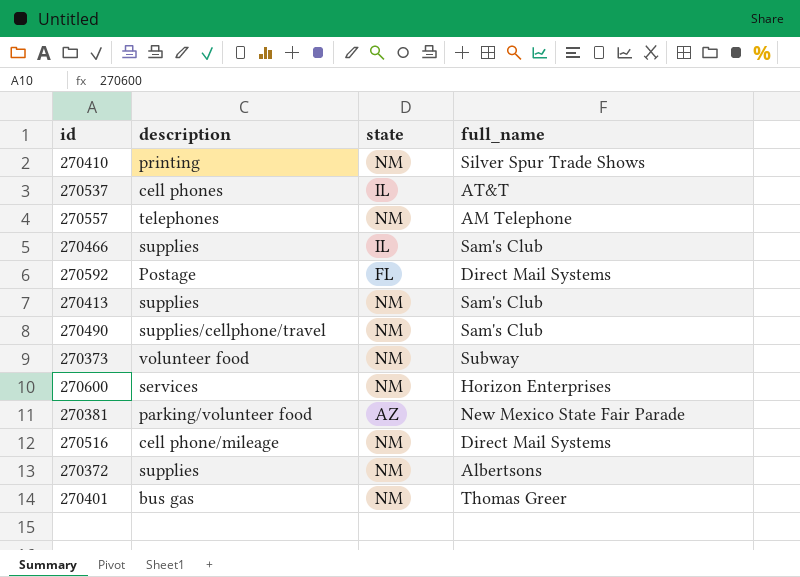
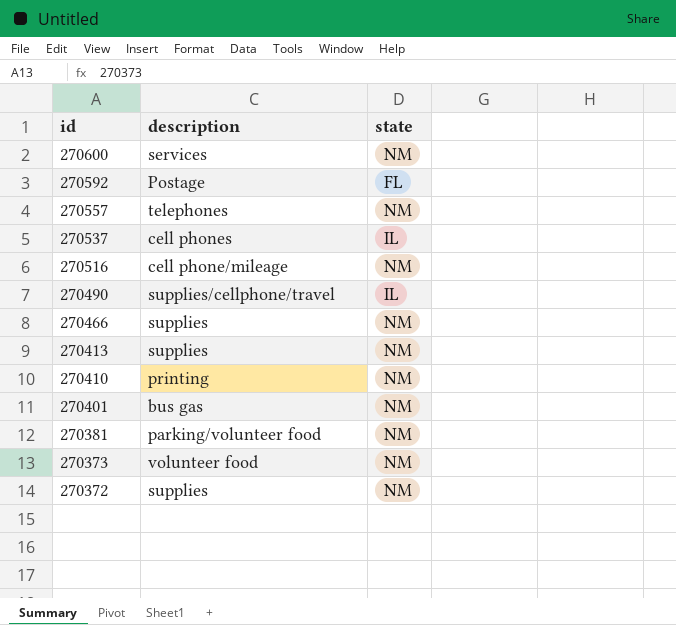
row order: none -> id descending
column full_name | position: 4 -> none
270490 | state: NM -> IL
270466 | state: IL -> NM
270381 | state: AZ -> NM

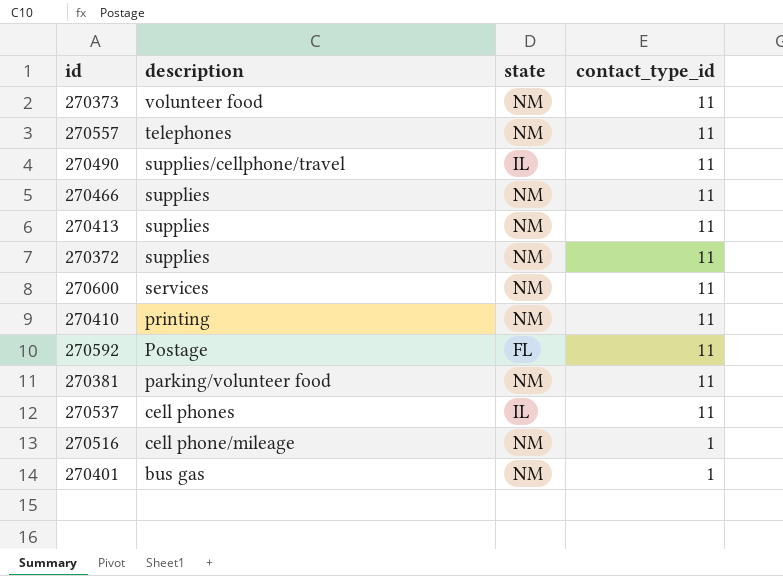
row order: id descending -> description descending
column contact_type_id | position: none -> 4

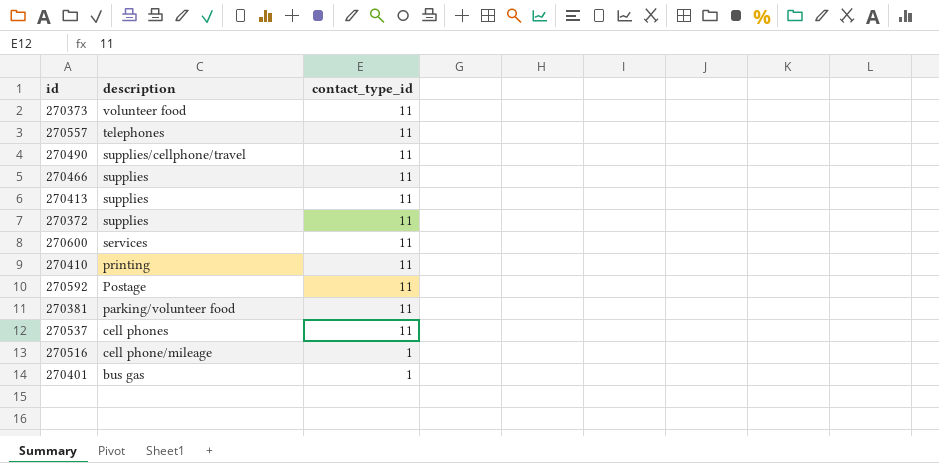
column state | position: 3 -> none

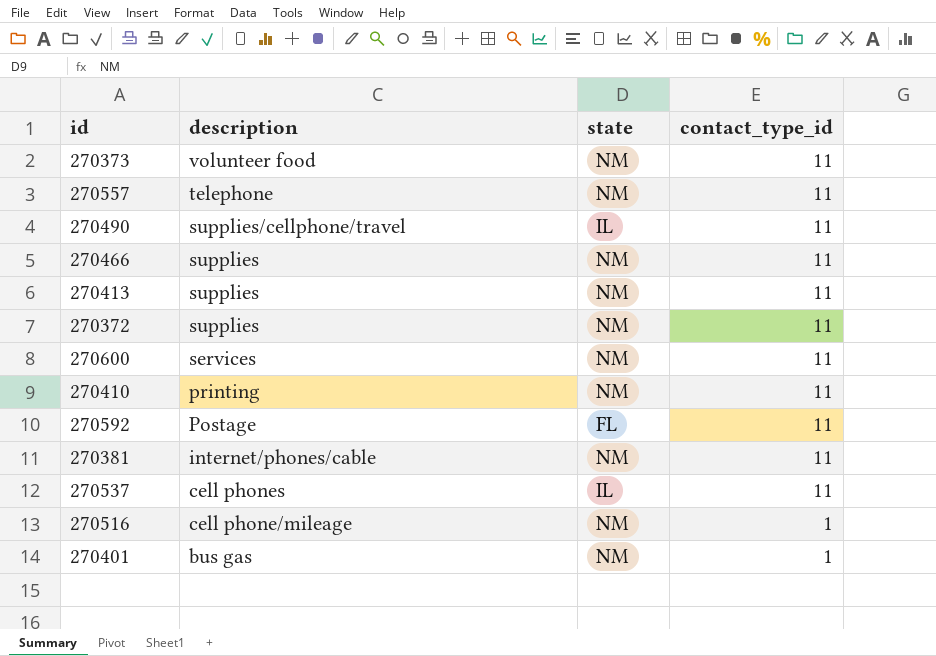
column state | position: none -> 3
270557 | description: telephones -> telephone
270381 | description: parking/volunteer food -> internet/phones/cable

